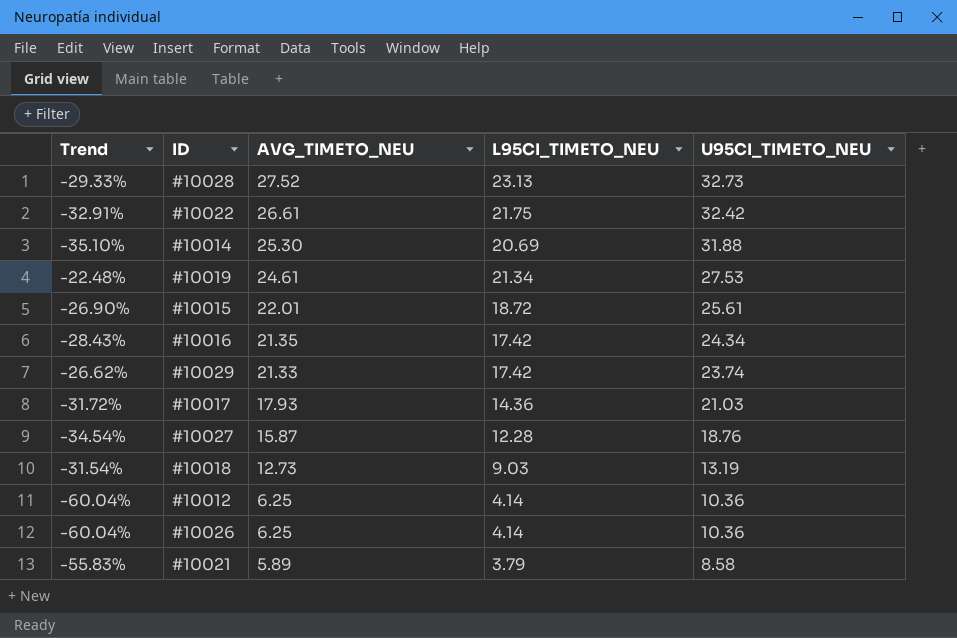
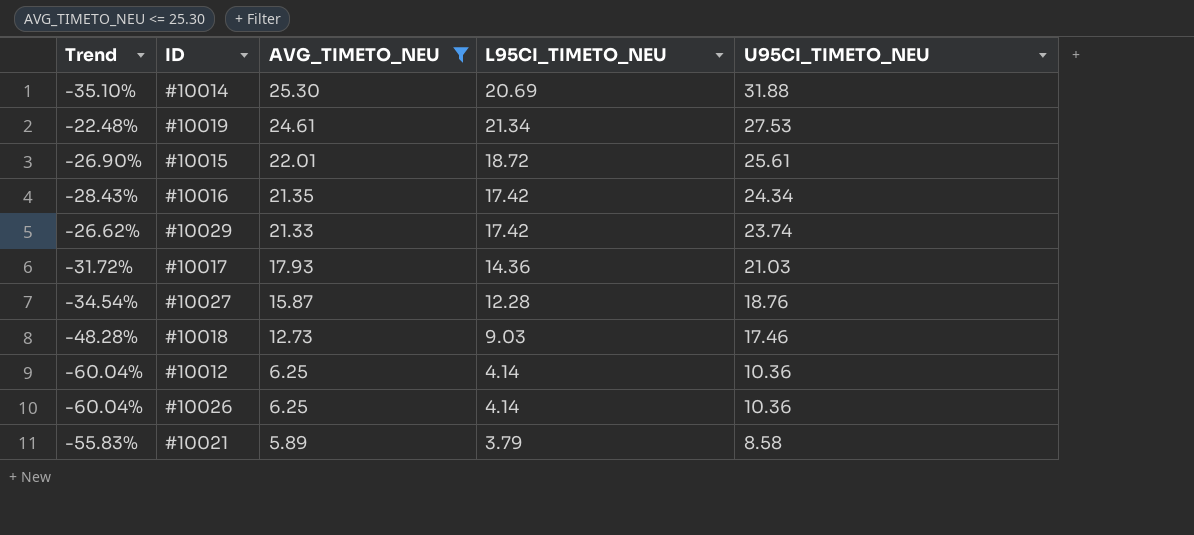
filter: none -> AVG_TIMETO_NEU <= 25.30
#10018 | Trend: -31.54% -> -48.28%
#10018 | U95CI_TIMETO_NEU: 13.19 -> 17.46

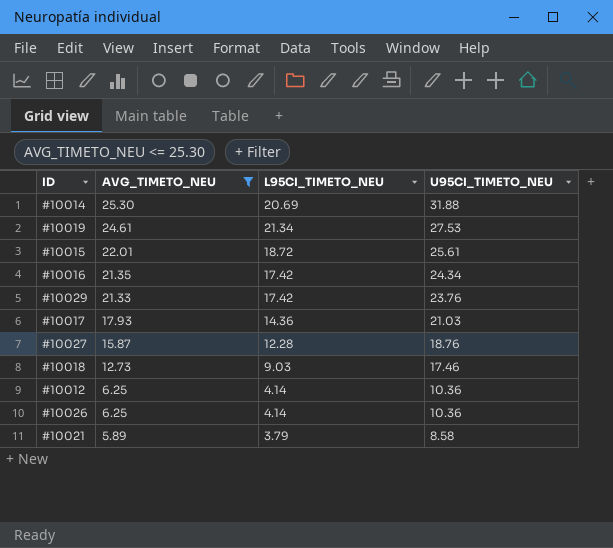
column Trend | formula: ([L95CI_TIMETO_NEU] - [U95CI_TIMETO_NEU]) / [U95CI_TIMETO_NEU] -> none
#10029 | U95CI_TIMETO_NEU: 23.74 -> 23.76

